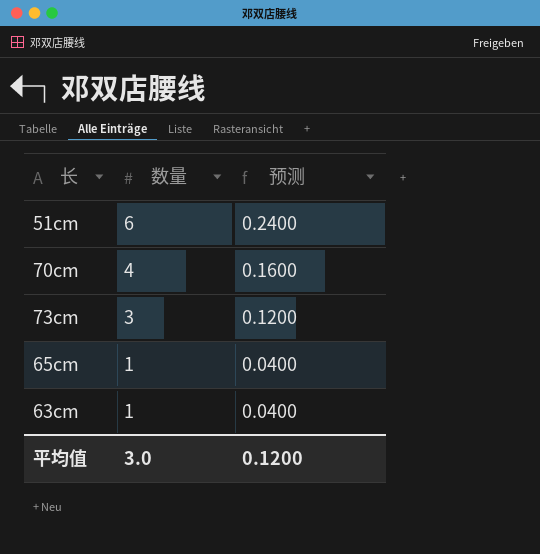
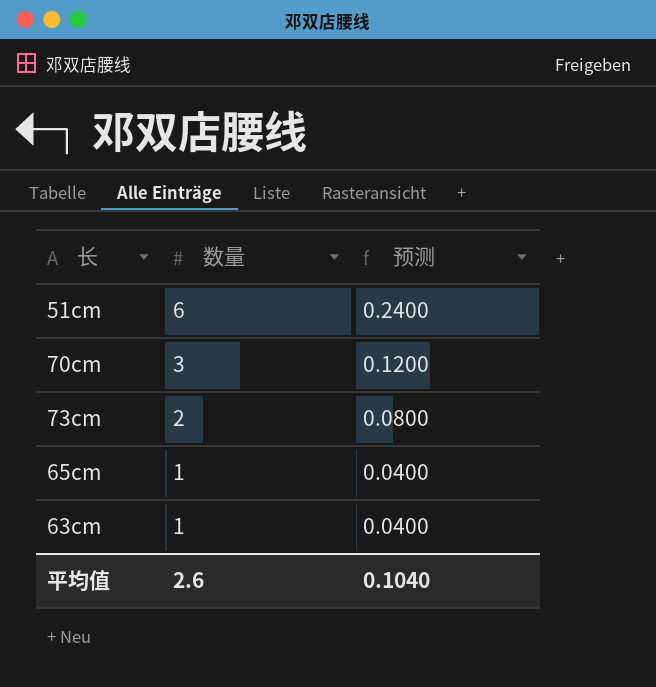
70cm | 数量: 4 -> 3
70cm | 预测: 0.1600 -> 0.1200
73cm | 数量: 3 -> 2
73cm | 预测: 0.1200 -> 0.0800
平均值 | 数量: 3.0 -> 2.6
平均值 | 预测: 0.1200 -> 0.1040

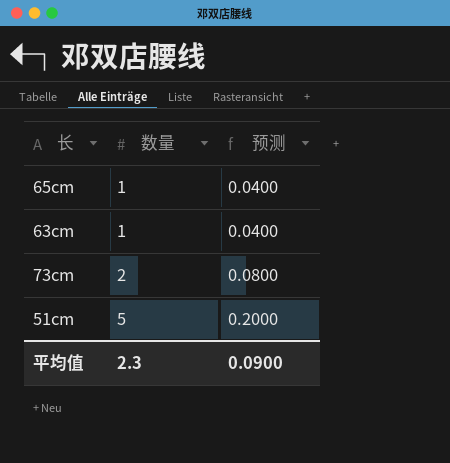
row order: 数量 descending -> 数量 ascending
row 70cm: 3 | 0.1200 -> none
51cm | 数量: 6 -> 5
51cm | 预测: 0.2400 -> 0.2000
平均值 | 数量: 2.6 -> 2.3
平均值 | 预测: 0.1040 -> 0.0900

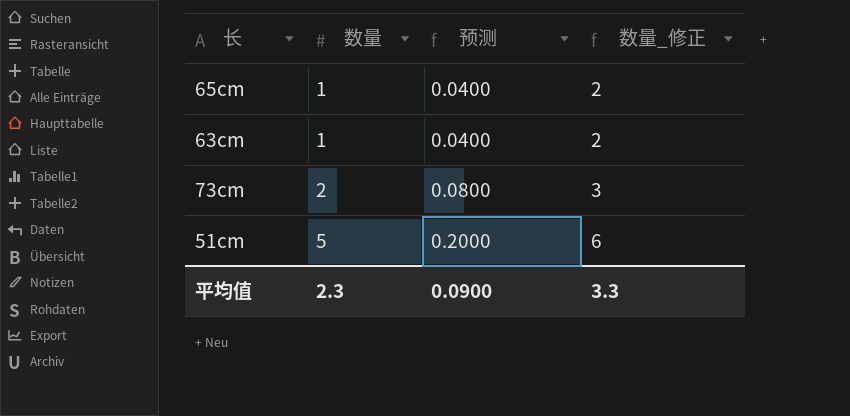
column 数量_修正 | formula: none -> [数量] + 1

